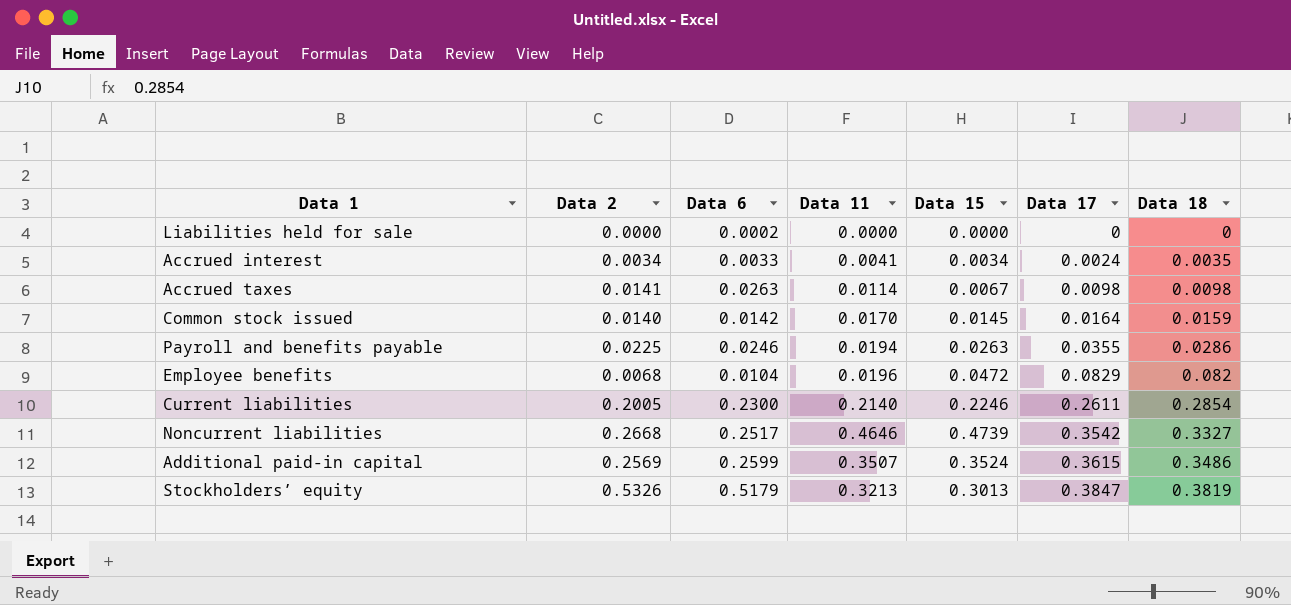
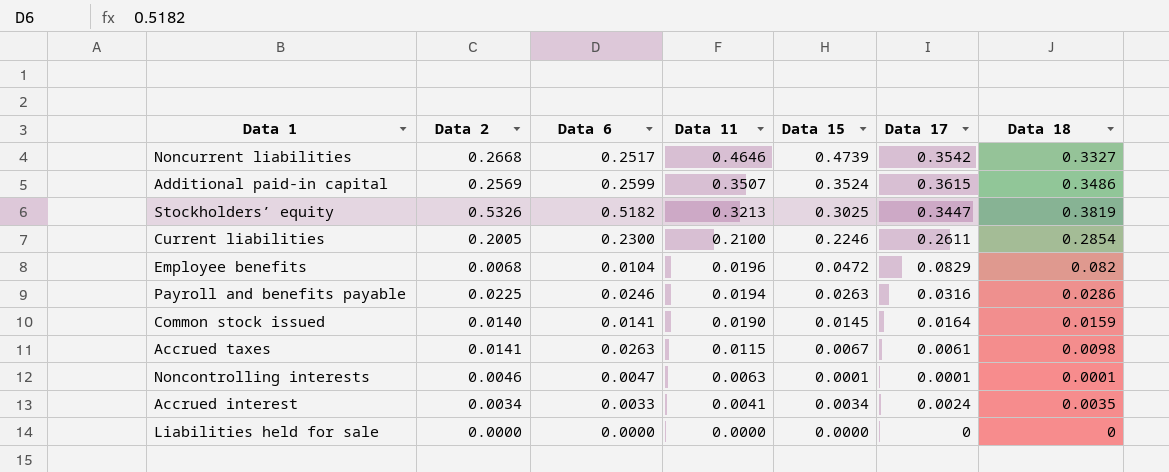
row order: Data 17 ascending -> Data 11 descending
Stockholders’ equity | Data 6: 0.5179 -> 0.5182
Stockholders’ equity | Data 15: 0.3013 -> 0.3025
Stockholders’ equity | Data 17: 0.3847 -> 0.3447
Current liabilities | Data 11: 0.2140 -> 0.2100
Payroll and benefits payable | Data 17: 0.0355 -> 0.0316
Common stock issued | Data 6: 0.0142 -> 0.0141
Common stock issued | Data 11: 0.0170 -> 0.0190
Accrued taxes | Data 11: 0.0114 -> 0.0115
Accrued taxes | Data 17: 0.0098 -> 0.0061
row Noncontrolling interests: none -> 0.0046 | 0.0047 | 0.0063 | 0.0001 | 0.0001 | 0.0001
Liabilities held for sale | Data 6: 0.0002 -> 0.0000

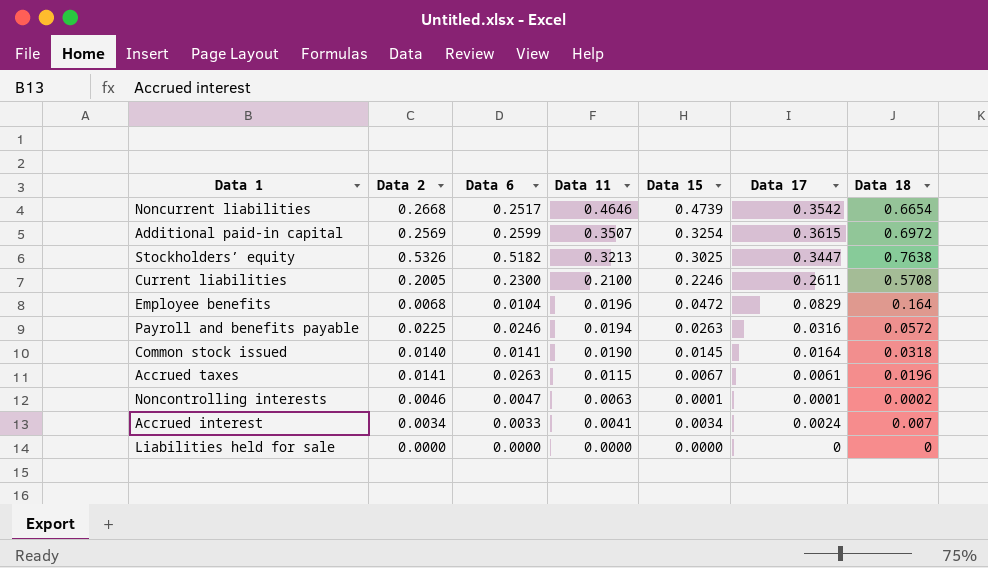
Noncurrent liabilities | Data 18: 0.3327 -> 0.6654
Additional paid-in capital | Data 15: 0.3524 -> 0.3254
Additional paid-in capital | Data 18: 0.3486 -> 0.6972
Stockholders’ equity | Data 18: 0.3819 -> 0.7638
Current liabilities | Data 18: 0.2854 -> 0.5708
Employee benefits | Data 18: 0.082 -> 0.164
Payroll and benefits payable | Data 18: 0.0286 -> 0.0572
Common stock issued | Data 18: 0.0159 -> 0.0318
Accrued taxes | Data 18: 0.0098 -> 0.0196
Noncontrolling interests | Data 18: 0.0001 -> 0.0002
Accrued interest | Data 18: 0.0035 -> 0.007

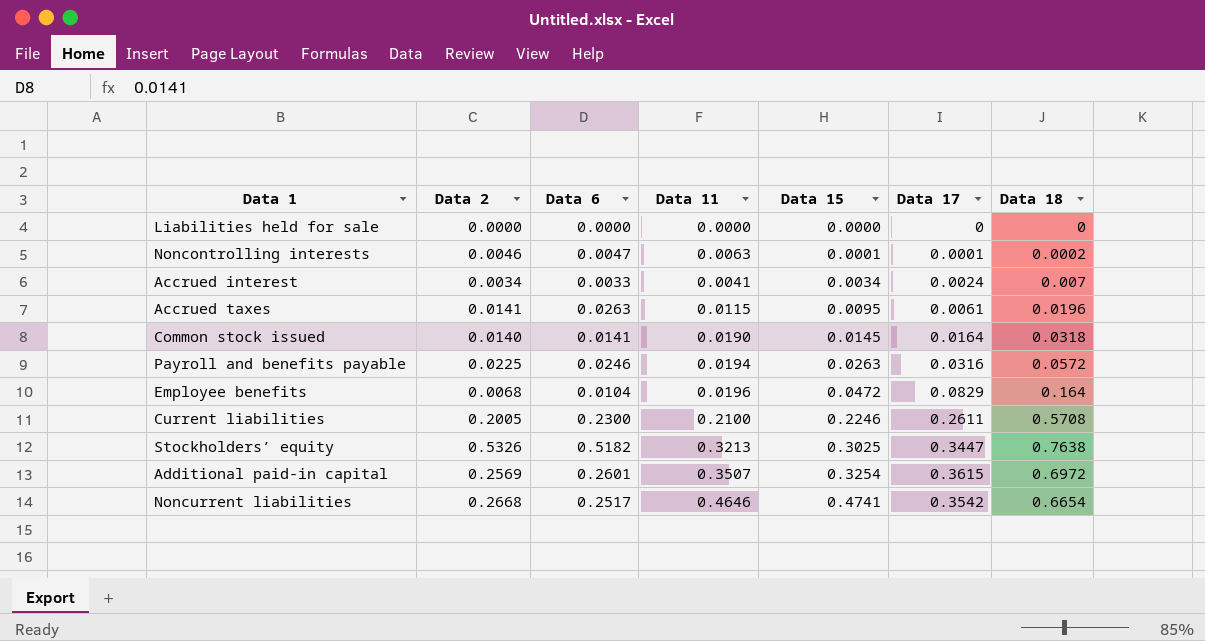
row order: Data 11 descending -> Data 15 ascending
Accrued taxes | Data 15: 0.0067 -> 0.0095
Additional paid-in capital | Data 6: 0.2599 -> 0.2601
Noncurrent liabilities | Data 15: 0.4739 -> 0.4741

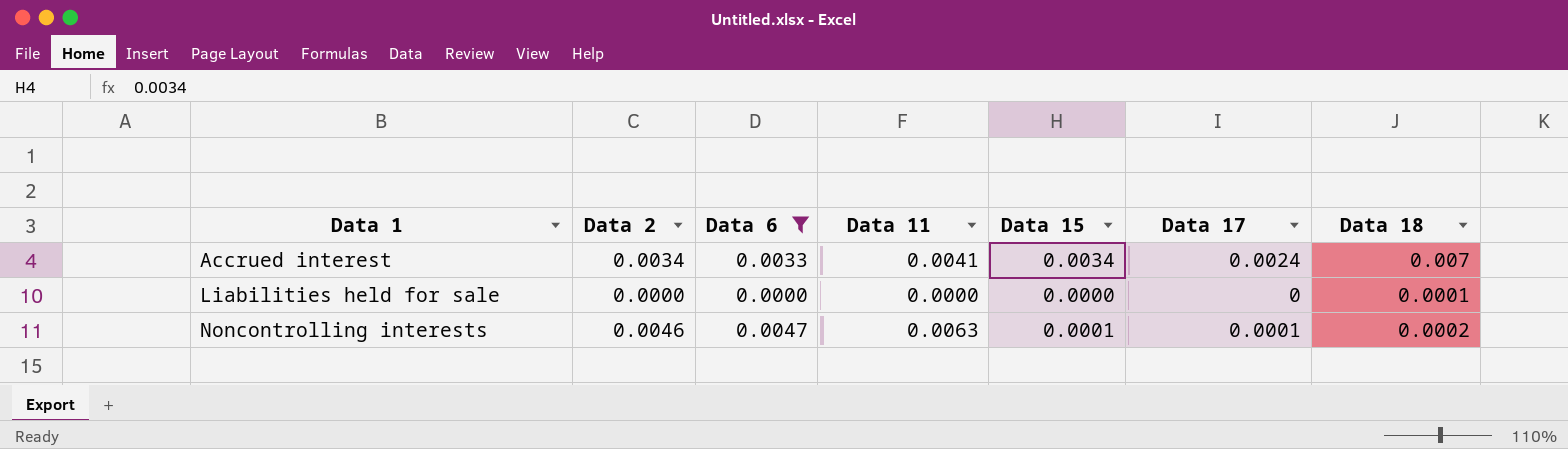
filter: none -> Data 6 <= 0.0047
row order: Data 15 ascending -> Data 1 ascending
Liabilities held for sale | Data 18: 0 -> 0.0001

